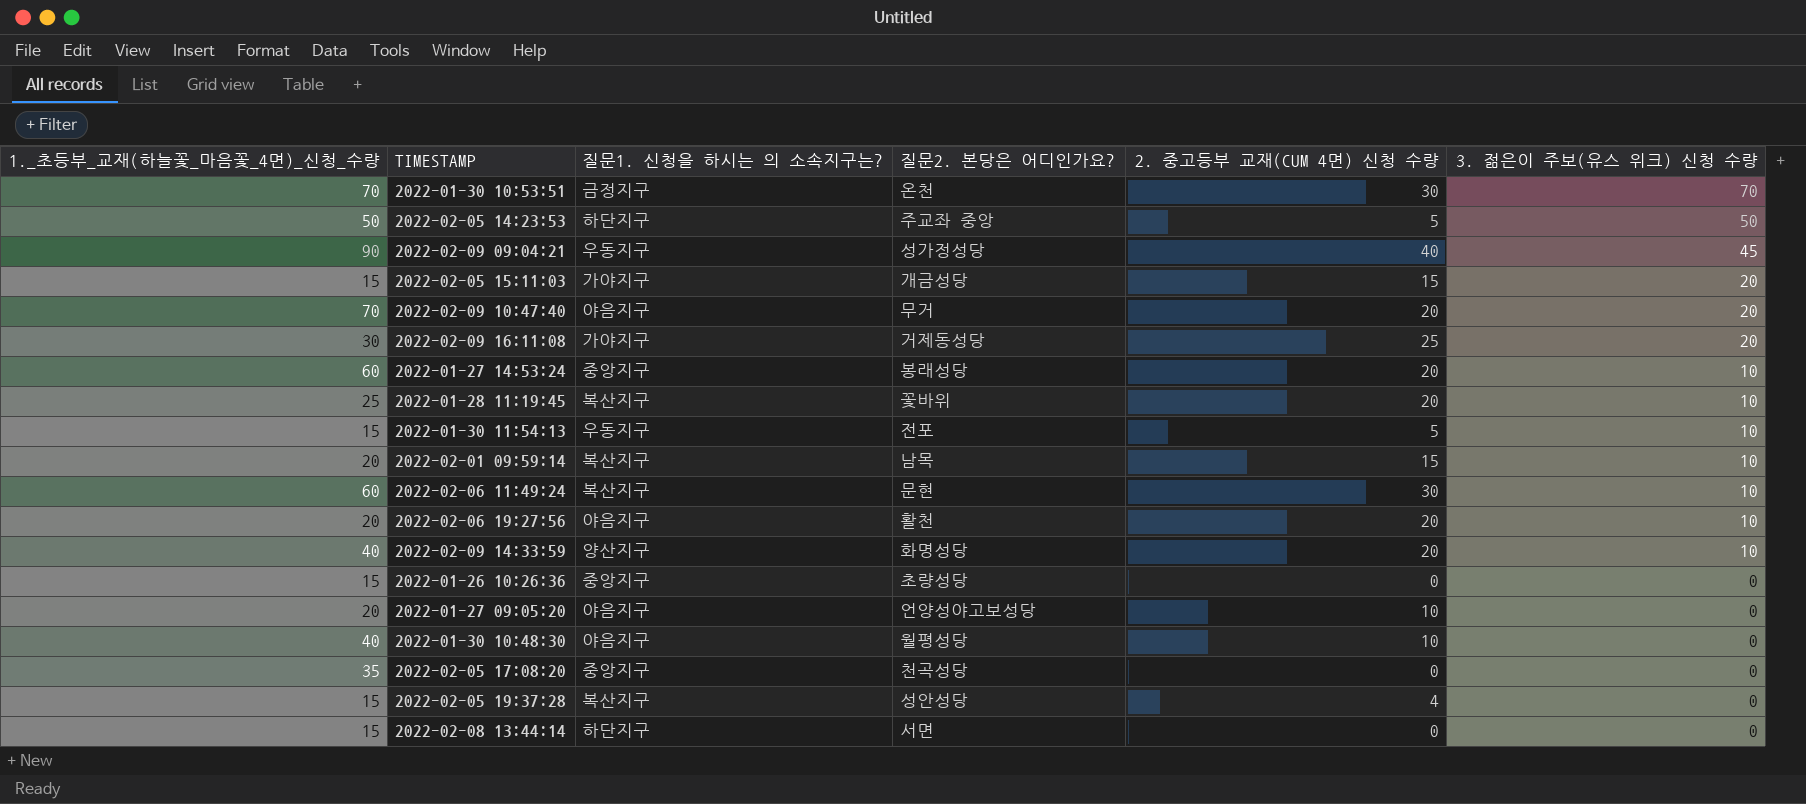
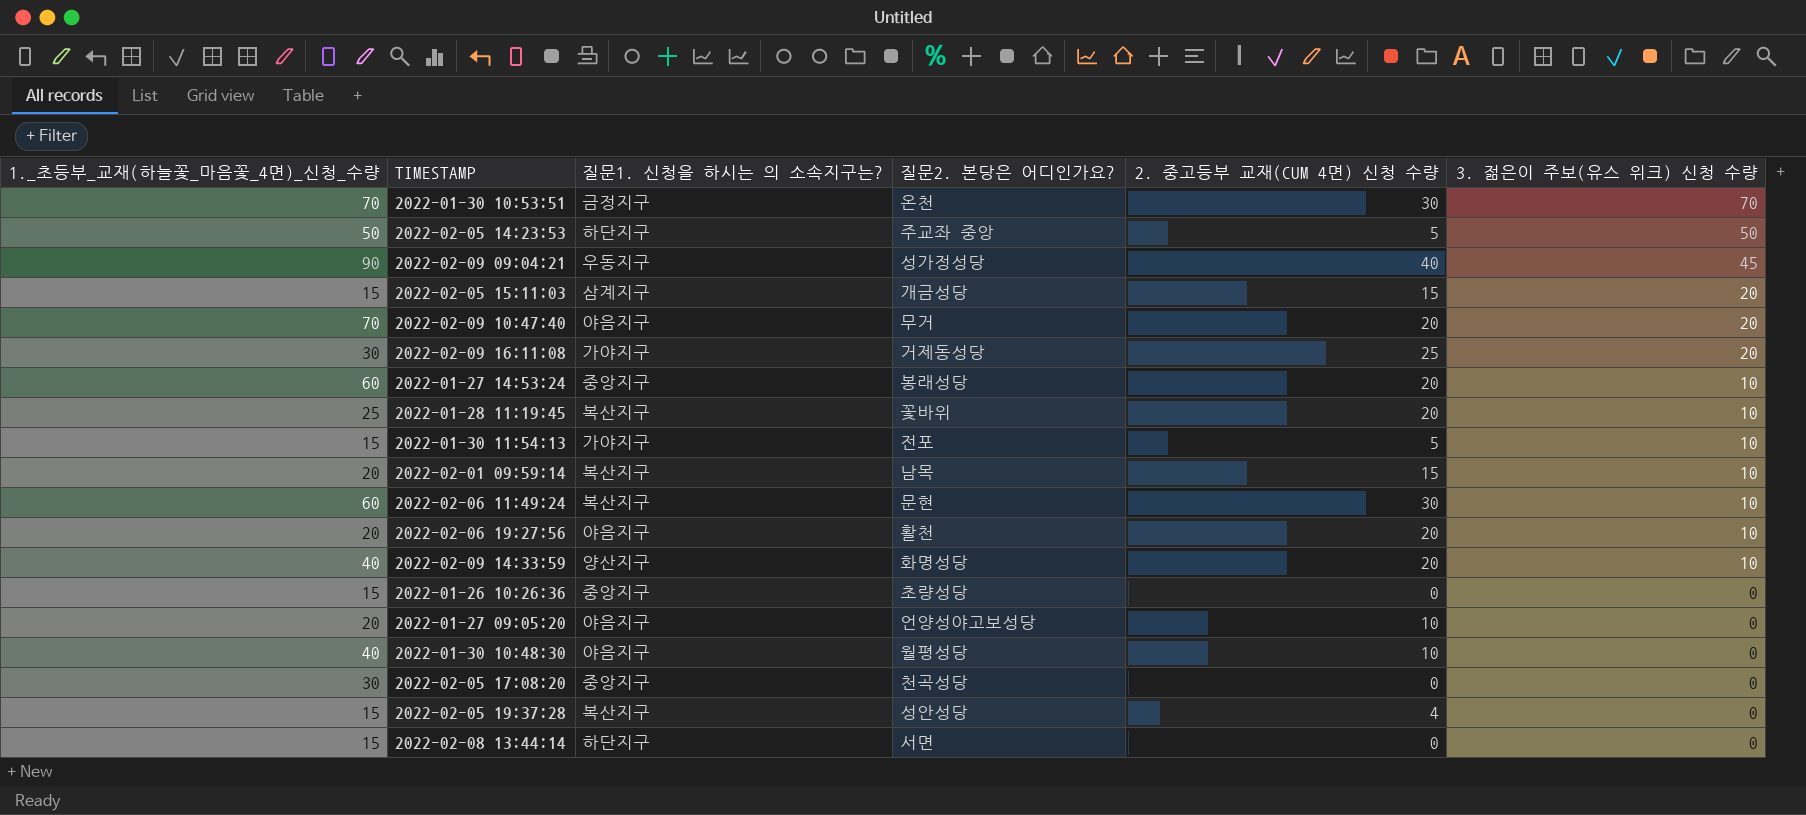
2022-02-05 15:11:03 | 질문1. 신청을 하시는 의 소속지구는?: 가야지구 -> 삼계지구
2022-01-30 11:54:13 | 질문1. 신청을 하시는 의 소속지구는?: 우동지구 -> 가야지구
2022-02-05 17:08:20 | 1._초등부_교재(하늘꽃_마음꽃_4면)_신청_수량: 35 -> 30

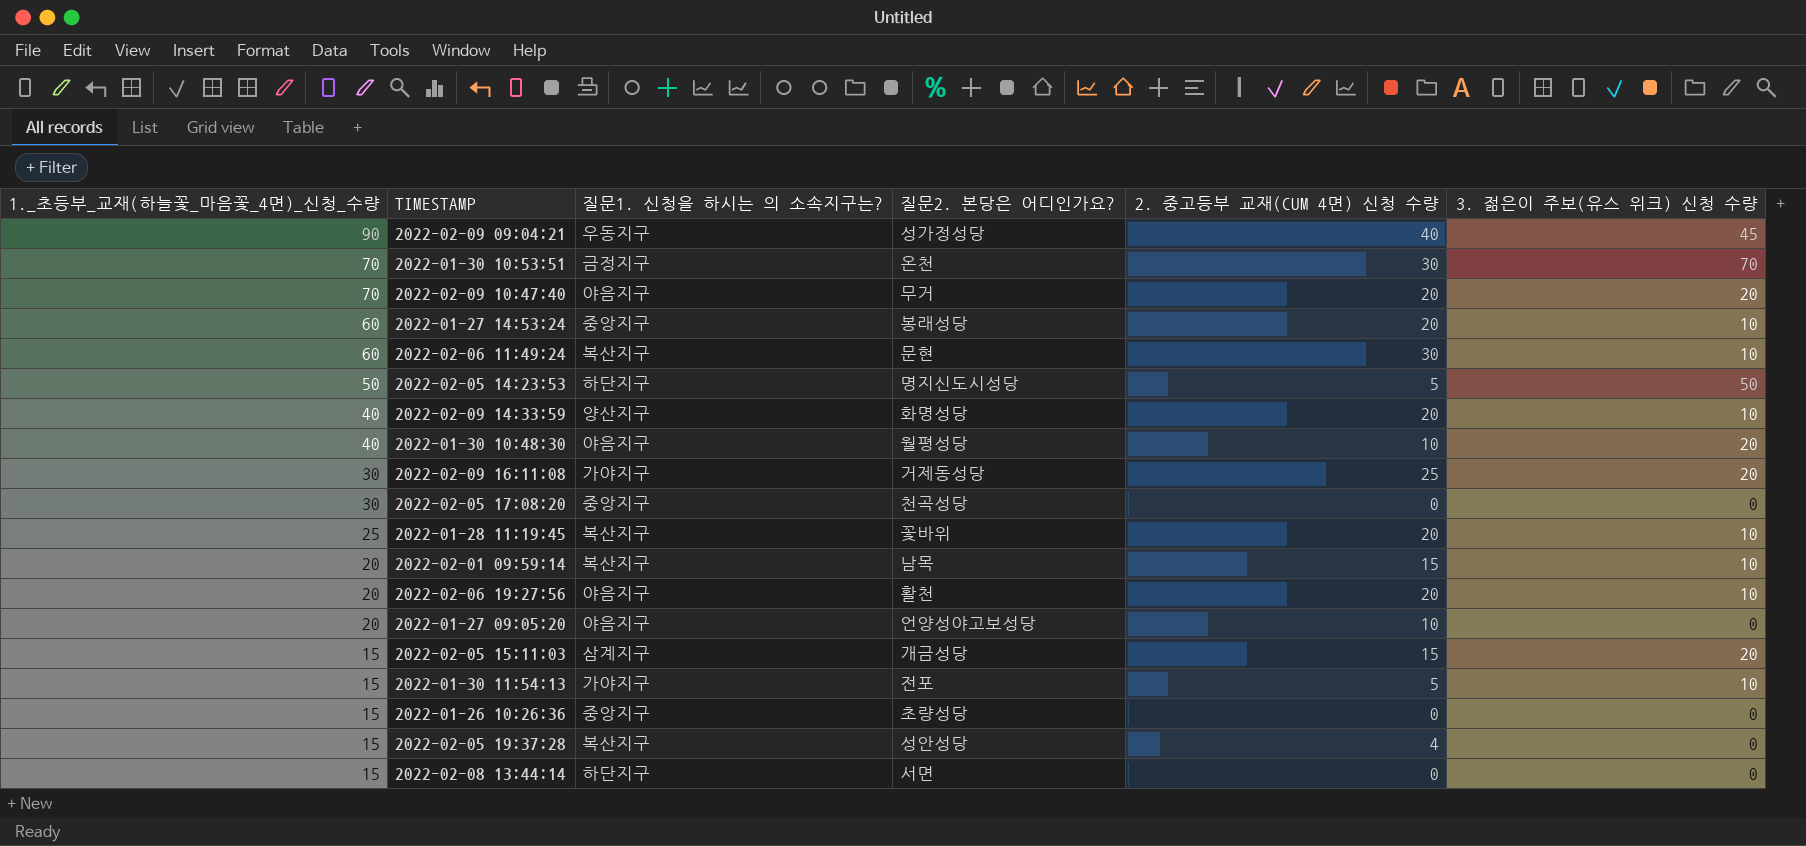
row order: 3. 젊은이 주보(유스 위크) 신청 수량 descending -> 1._초등부_교재(하늘꽃_마음꽃_4면)_신청_수량 descending
2022-02-05 14:23:53 | 질문2. 본당은 어디인가요?: 주교좌 중앙 -> 명지신도시성당
2022-01-30 10:48:30 | 3. 젊은이 주보(유스 위크) 신청 수량: 0 -> 20

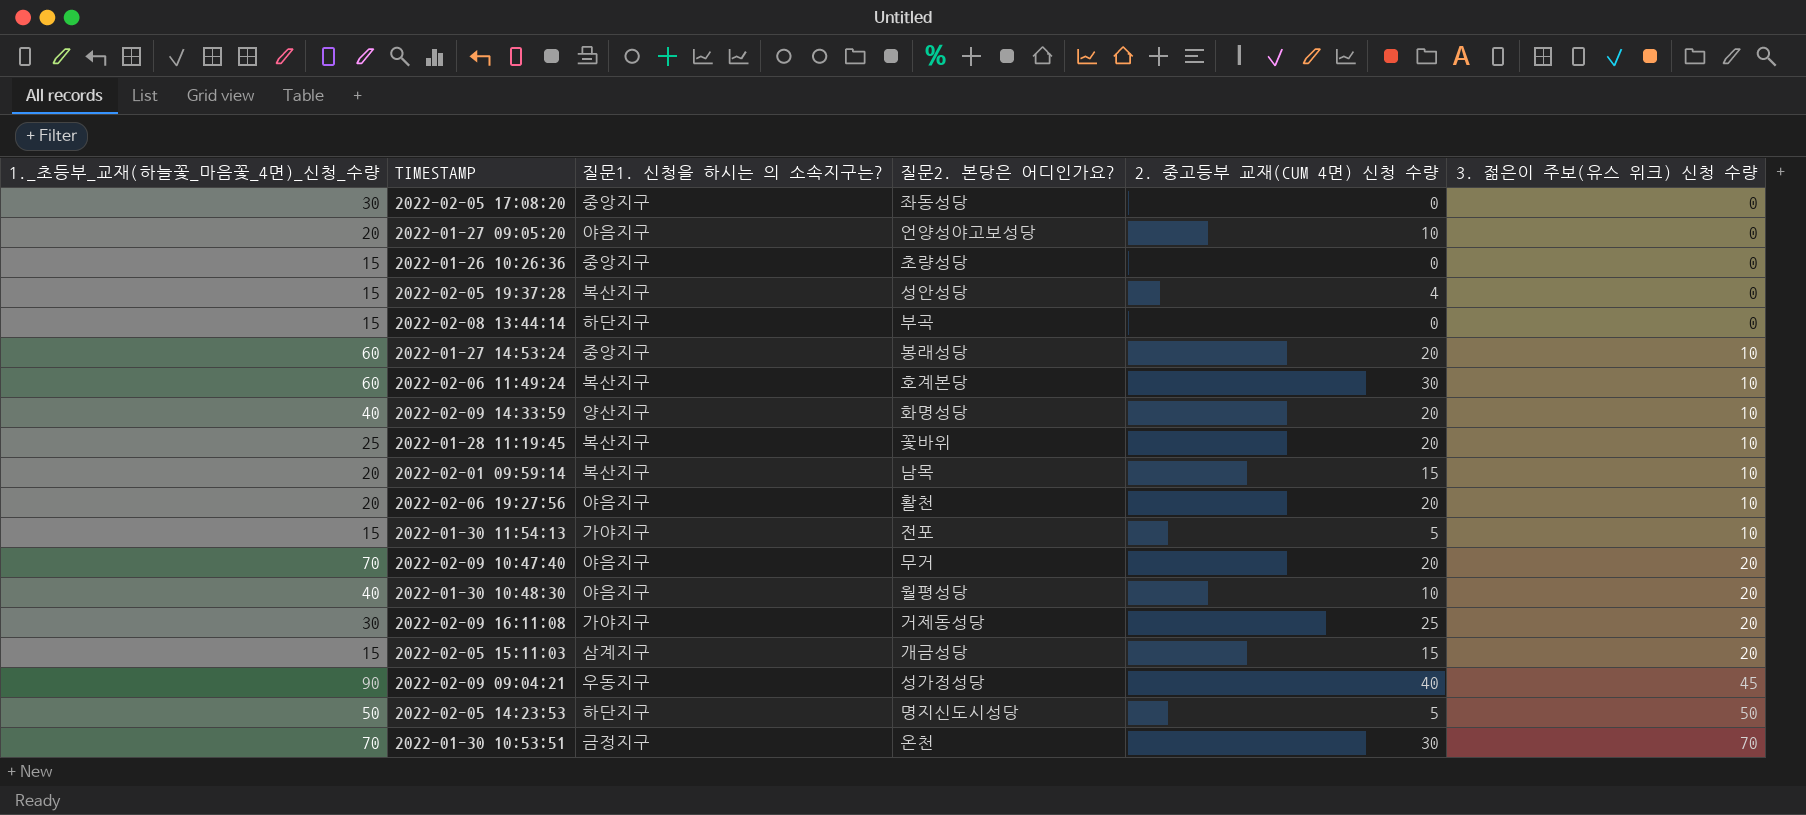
row order: 1._초등부_교재(하늘꽃_마음꽃_4면)_신청_수량 descending -> 3. 젊은이 주보(유스 위크) 신청 수량 ascending
2022-02-05 17:08:20 | 질문2. 본당은 어디인가요?: 천곡성당 -> 좌동성당
2022-02-08 13:44:14 | 질문2. 본당은 어디인가요?: 서면 -> 부곡
2022-02-06 11:49:24 | 질문2. 본당은 어디인가요?: 문현 -> 호계본당

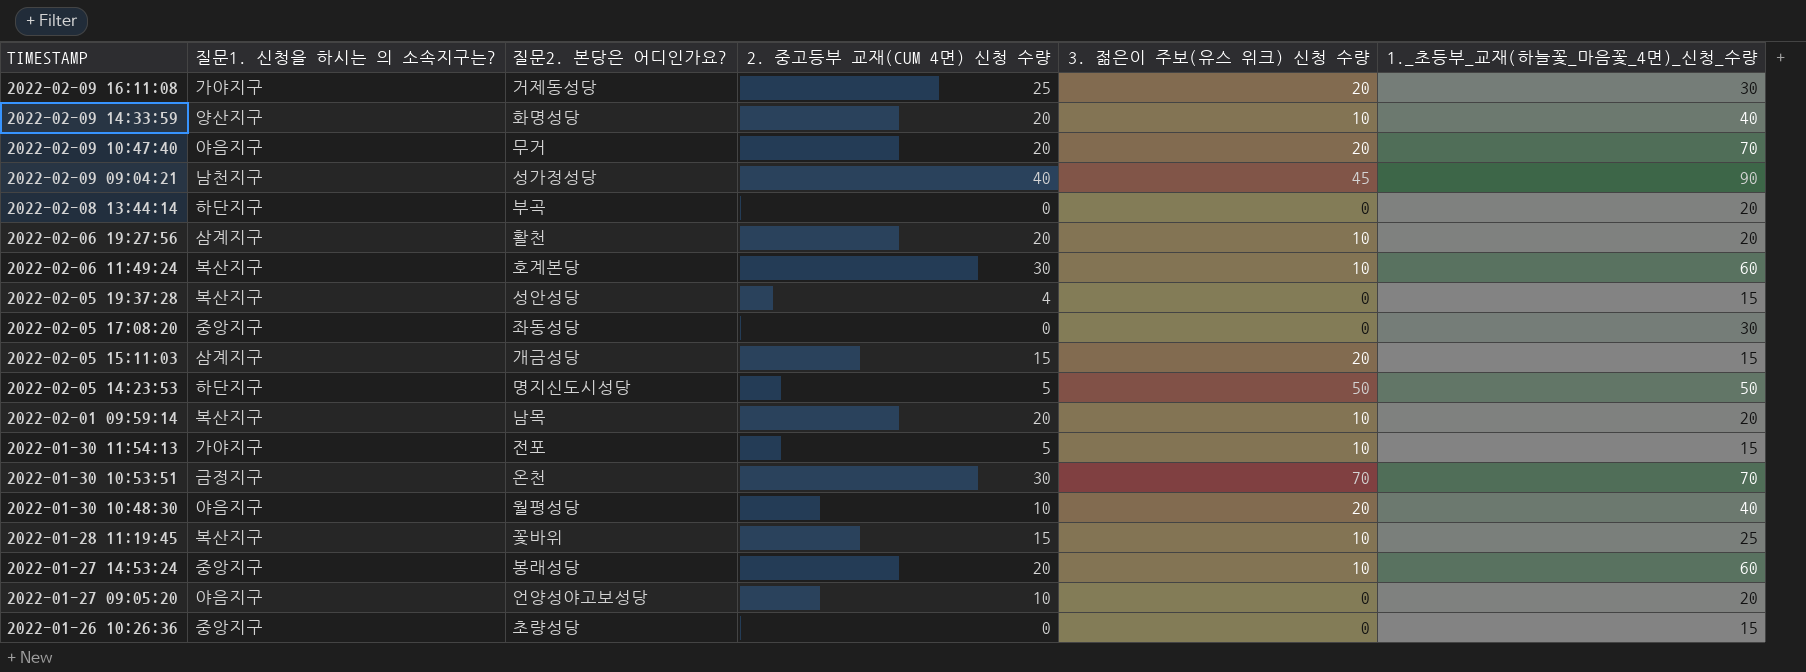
row order: 3. 젊은이 주보(유스 위크) 신청 수량 ascending -> TIMESTAMP descending
column 1._초등부_교재(하늘꽃_마음꽃_4면)_신청_수량 | position: 1 -> 6
2022-02-09 09:04:21 | 질문1. 신청을 하시는 의 소속지구는?: 우동지구 -> 남천지구
2022-02-08 13:44:14 | 1._초등부_교재(하늘꽃_마음꽃_4면)_신청_수량: 15 -> 20
2022-02-06 19:27:56 | 질문1. 신청을 하시는 의 소속지구는?: 야음지구 -> 삼계지구
2022-02-01 09:59:14 | 2. 중고등부 교재(CUM 4면) 신청 수량: 15 -> 20
2022-01-28 11:19:45 | 2. 중고등부 교재(CUM 4면) 신청 수량: 20 -> 15

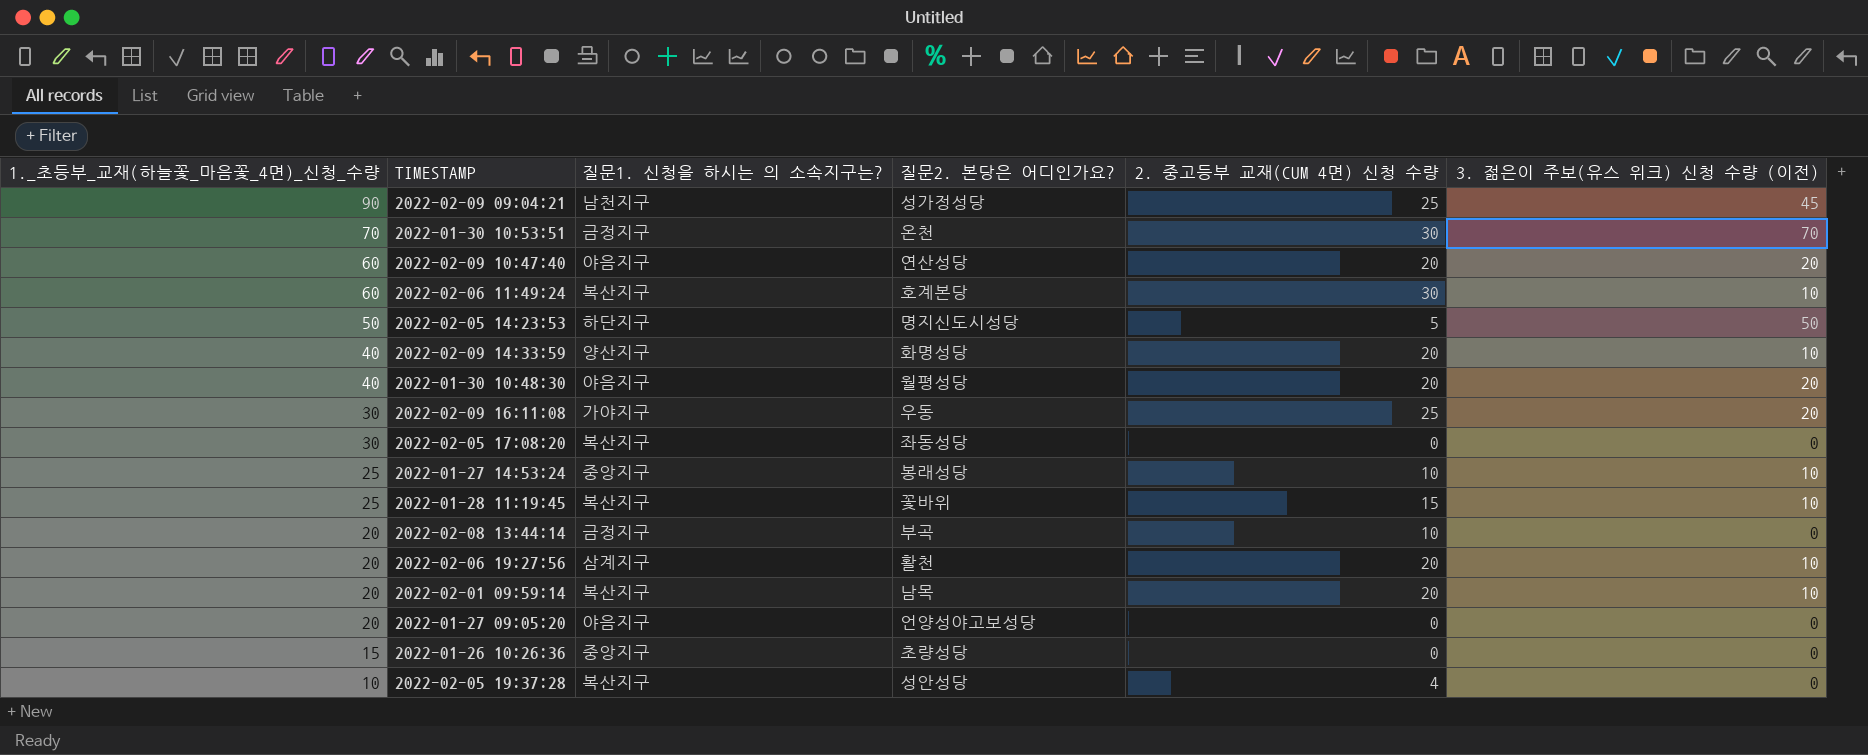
row order: TIMESTAMP descending -> 1._초등부_교재(하늘꽃_마음꽃_4면)_신청_수량 descending
column 1._초등부_교재(하늘꽃_마음꽃_4면)_신청_수량 | position: 6 -> 1
column name: 3. 젊은이 주보(유스 위크) 신청 수량 -> 3. 젊은이 주보(유스 위크) 신청 수량 (이전)
row 2022-02-05 15:11:03: 삼계지구 | 개금성당 | 15 | 20 | 15 -> none
row 2022-01-30 11:54:13: 가야지구 | 전포 | 5 | 10 | 15 -> none
2022-02-09 09:04:21 | 2. 중고등부 교재(CUM 4면) 신청 수량: 40 -> 25
2022-02-09 10:47:40 | 1._초등부_교재(하늘꽃_마음꽃_4면)_신청_수량: 70 -> 60
2022-02-09 10:47:40 | 질문2. 본당은 어디인가요?: 무거 -> 연산성당
2022-01-30 10:48:30 | 2. 중고등부 교재(CUM 4면) 신청 수량: 10 -> 20
2022-02-09 16:11:08 | 질문2. 본당은 어디인가요?: 거제동성당 -> 우동
2022-02-05 17:08:20 | 질문1. 신청을 하시는 의 소속지구는?: 중앙지구 -> 복산지구
2022-01-27 14:53:24 | 1._초등부_교재(하늘꽃_마음꽃_4면)_신청_수량: 60 -> 25
2022-01-27 14:53:24 | 2. 중고등부 교재(CUM 4면) 신청 수량: 20 -> 10
2022-02-08 13:44:14 | 질문1. 신청을 하시는 의 소속지구는?: 하단지구 -> 금정지구
2022-02-08 13:44:14 | 2. 중고등부 교재(CUM 4면) 신청 수량: 0 -> 10
2022-01-27 09:05:20 | 2. 중고등부 교재(CUM 4면) 신청 수량: 10 -> 0
2022-02-05 19:37:28 | 1._초등부_교재(하늘꽃_마음꽃_4면)_신청_수량: 15 -> 10

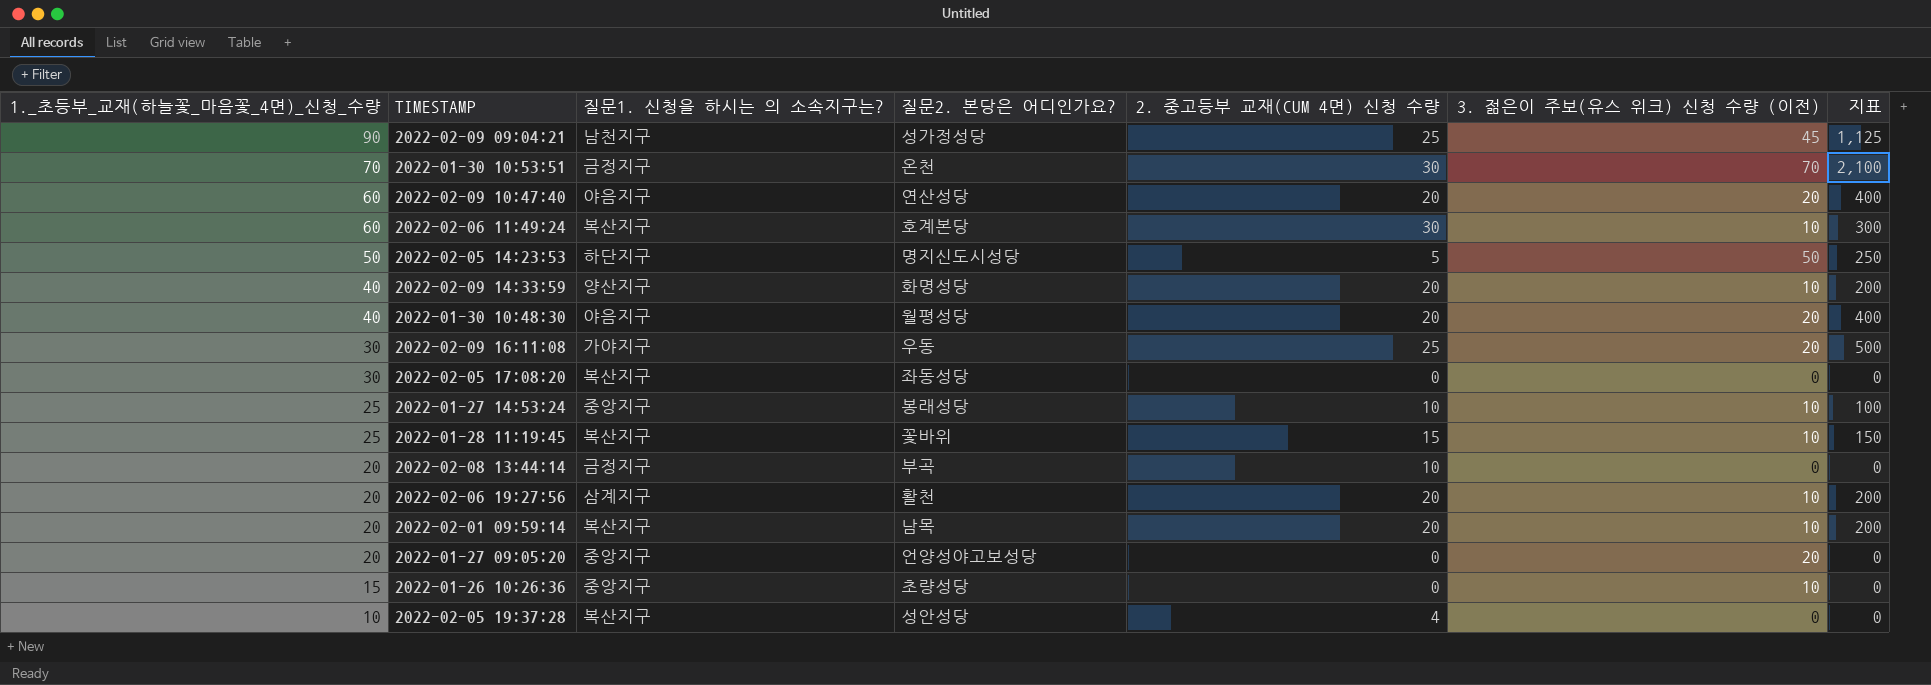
column 지표 | formula: none -> [2. 중고등부 교재(CUM 4면) 신청 수량] * [3. 젊은이 주보(유스 위크) 신청 수량 (이전)]
2022-01-27 09:05:20 | 질문1. 신청을 하시는 의 소속지구는?: 야음지구 -> 중앙지구
2022-01-27 09:05:20 | 3. 젊은이 주보(유스 위크) 신청 수량 (이전): 0 -> 20
2022-01-26 10:26:36 | 3. 젊은이 주보(유스 위크) 신청 수량 (이전): 0 -> 10

